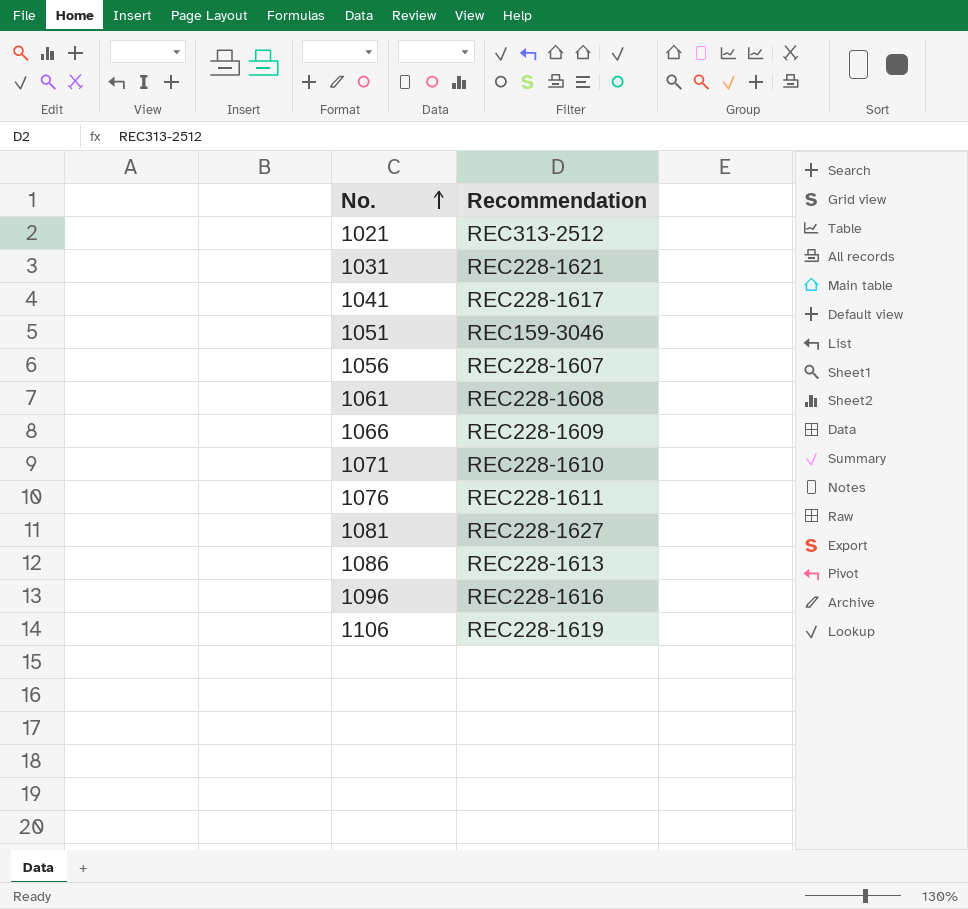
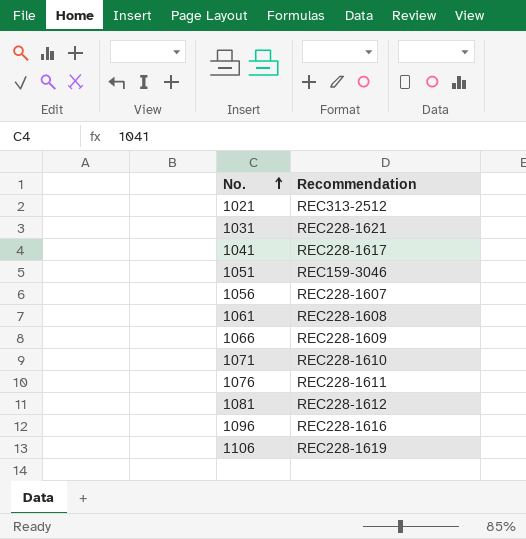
row 1086: REC228-1613 -> none
1081 | Recommendation: REC228-1627 -> REC228-1612

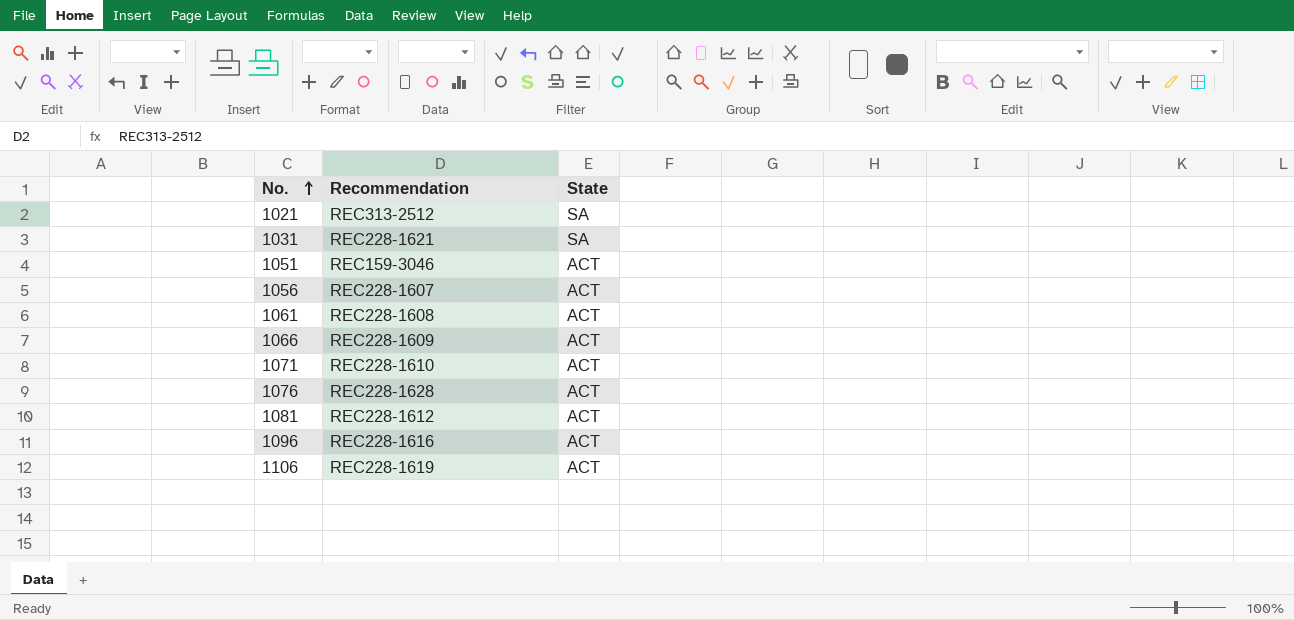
column State | position: none -> 3
row 1041: REC228-1617 -> none
1076 | Recommendation: REC228-1611 -> REC228-1628

